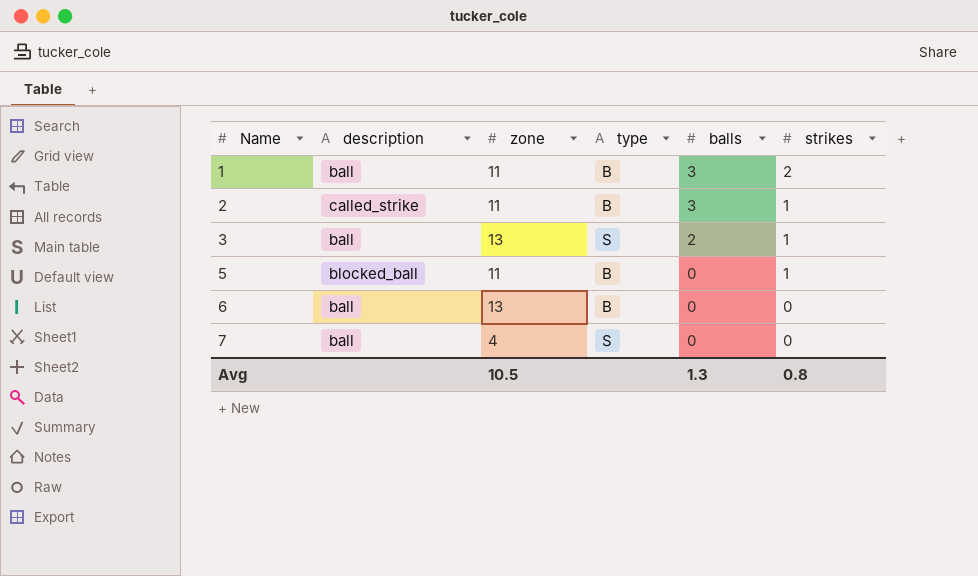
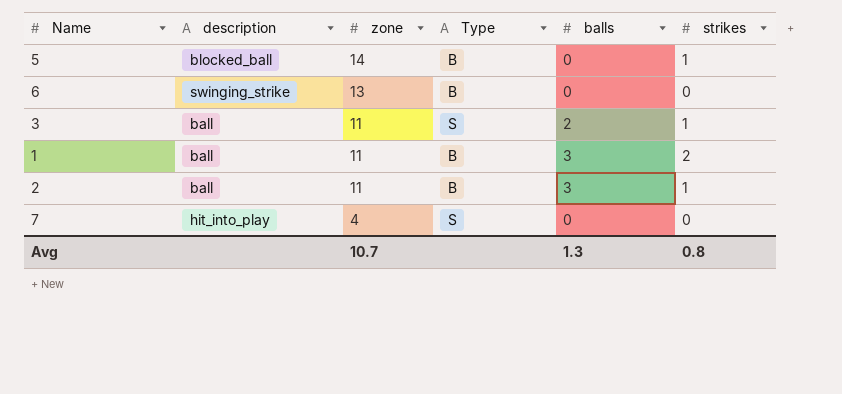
row order: Name ascending -> zone descending
column name: type -> Type
5 | zone: 11 -> 14
6 | description: ball -> swinging_strike
3 | zone: 13 -> 11
2 | description: called_strike -> ball
7 | description: ball -> hit_into_play
Avg | zone: 10.5 -> 10.7

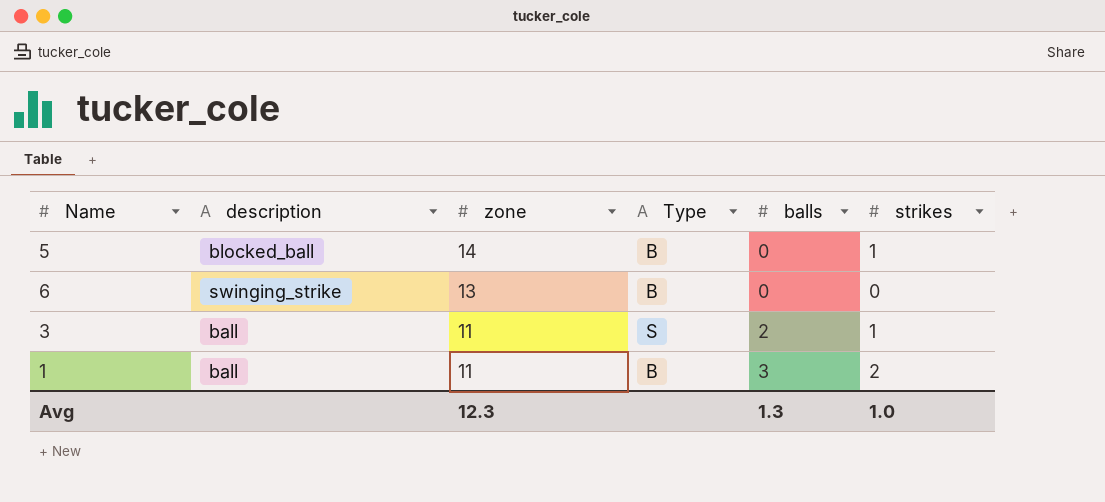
row 2: ball | 11 | B | 3 | 1 -> none
row 7: hit_into_play | 4 | S | 0 | 0 -> none
Avg | zone: 10.7 -> 12.3
Avg | strikes: 0.8 -> 1.0

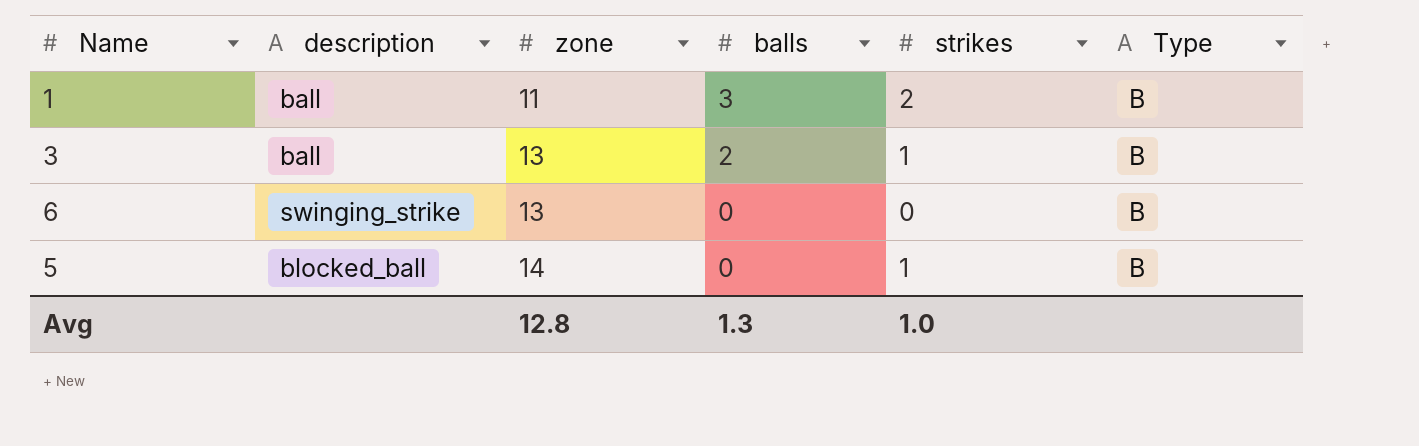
row order: zone descending -> zone ascending
column Type | position: 4 -> 6
3 | zone: 11 -> 13
3 | Type: S -> B
Avg | zone: 12.3 -> 12.8

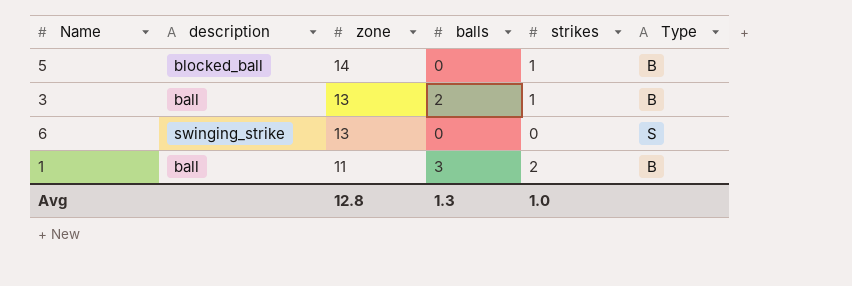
row order: zone ascending -> zone descending
6 | Type: B -> S

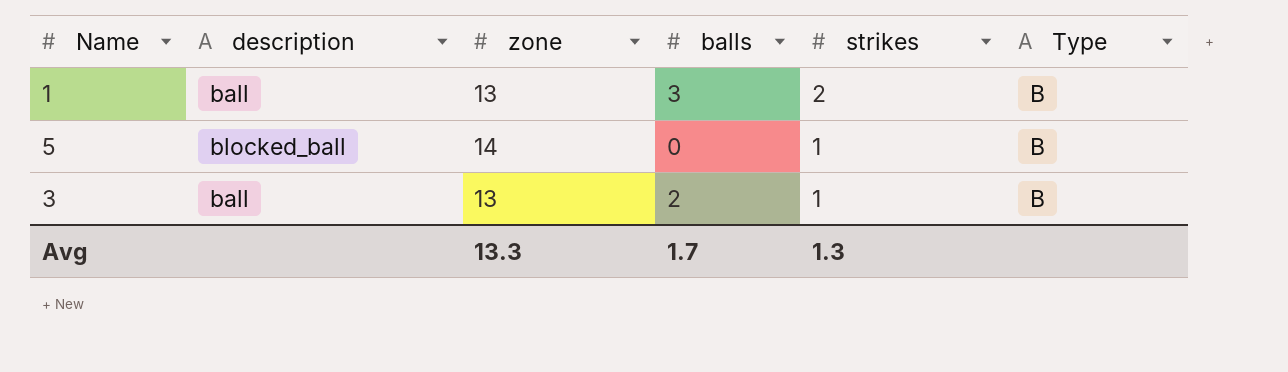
row order: zone descending -> strikes descending
row 6: swinging_strike | 13 | 0 | 0 | S -> none
1 | zone: 11 -> 13
Avg | zone: 12.8 -> 13.3
Avg | balls: 1.3 -> 1.7
Avg | strikes: 1.0 -> 1.3

